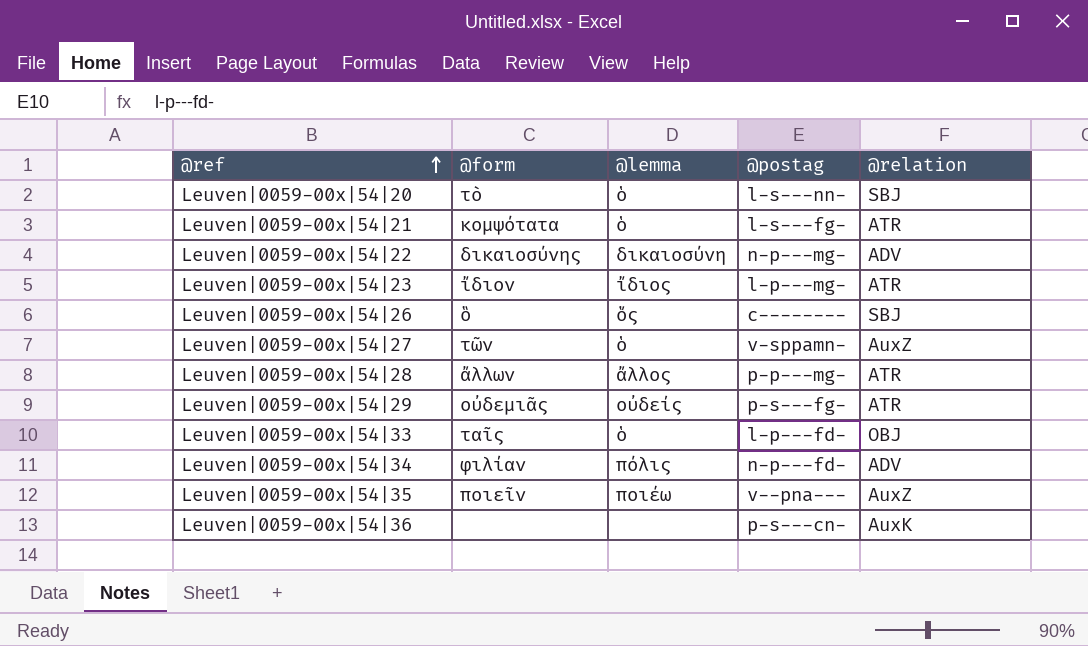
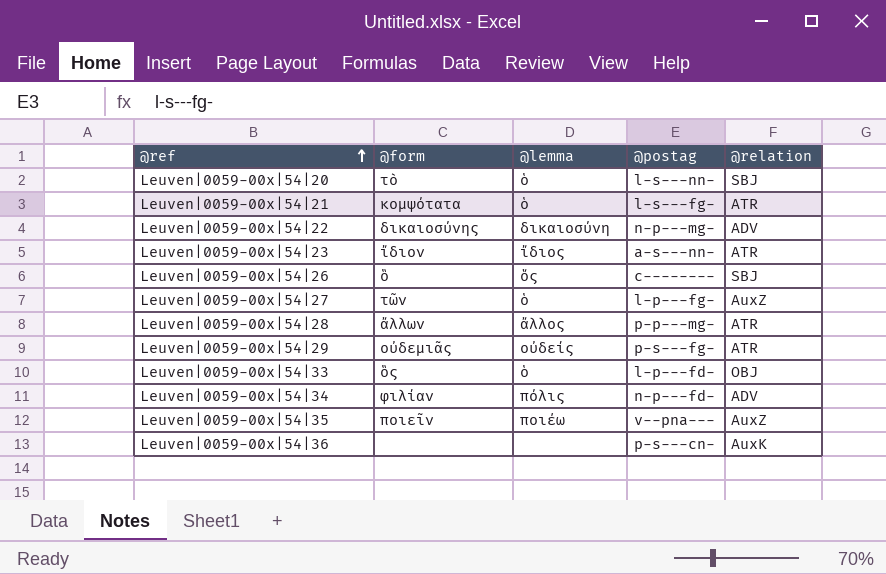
Leuven|0059-00x|54|23 | @postag: l-p---mg- -> a-s---nn-
Leuven|0059-00x|54|27 | @postag: v-sppamn- -> l-p---fg-
Leuven|0059-00x|54|33 | @form: ταῖς -> ὃς

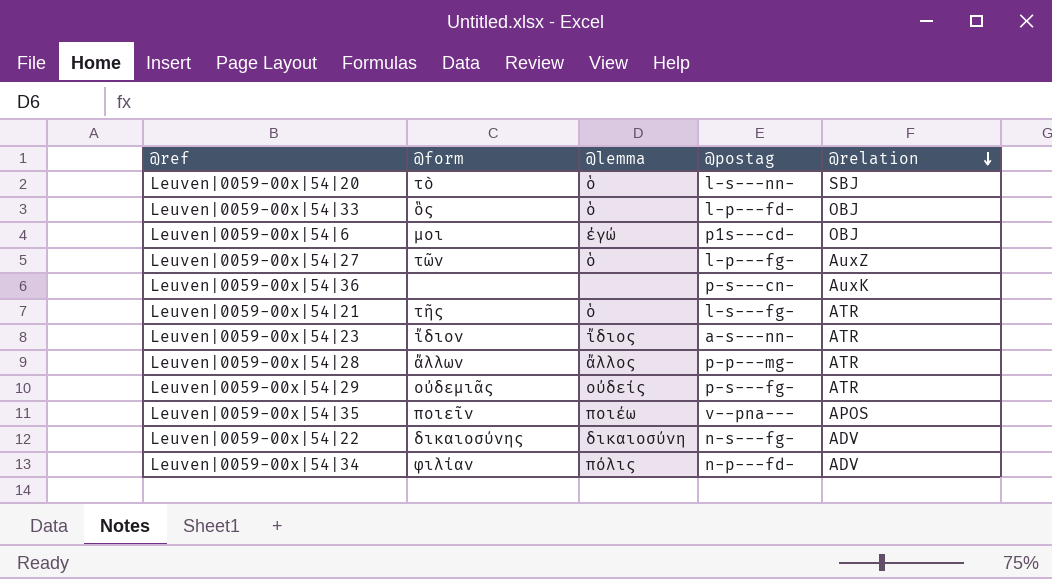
row order: @ref ascending -> @relation descending
row Leuven|0059-00x|54|26: ὃ | ὅς | c-------- | SBJ -> none
row Leuven|0059-00x|54|6: none -> μοι | ἐγώ | p1s---cd- | OBJ
Leuven|0059-00x|54|21 | @form: κομψότατα -> τῆς
Leuven|0059-00x|54|35 | @relation: AuxZ -> APOS
Leuven|0059-00x|54|22 | @postag: n-p---mg- -> n-s---fg-

